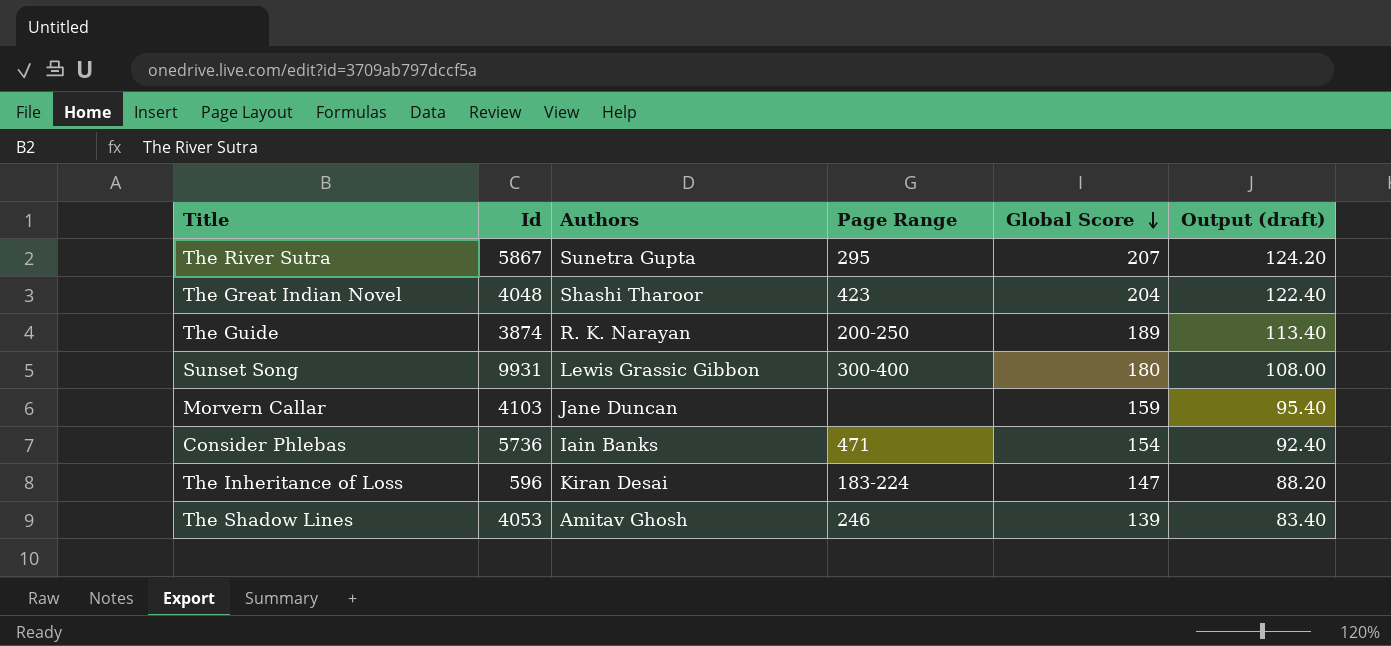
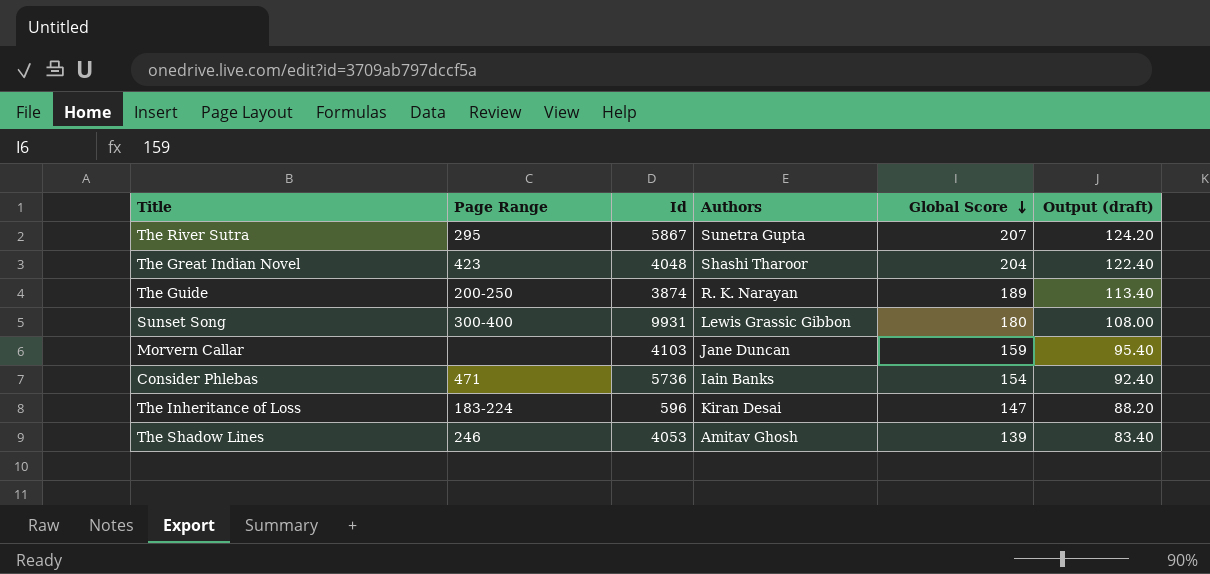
column Page Range | position: 4 -> 2

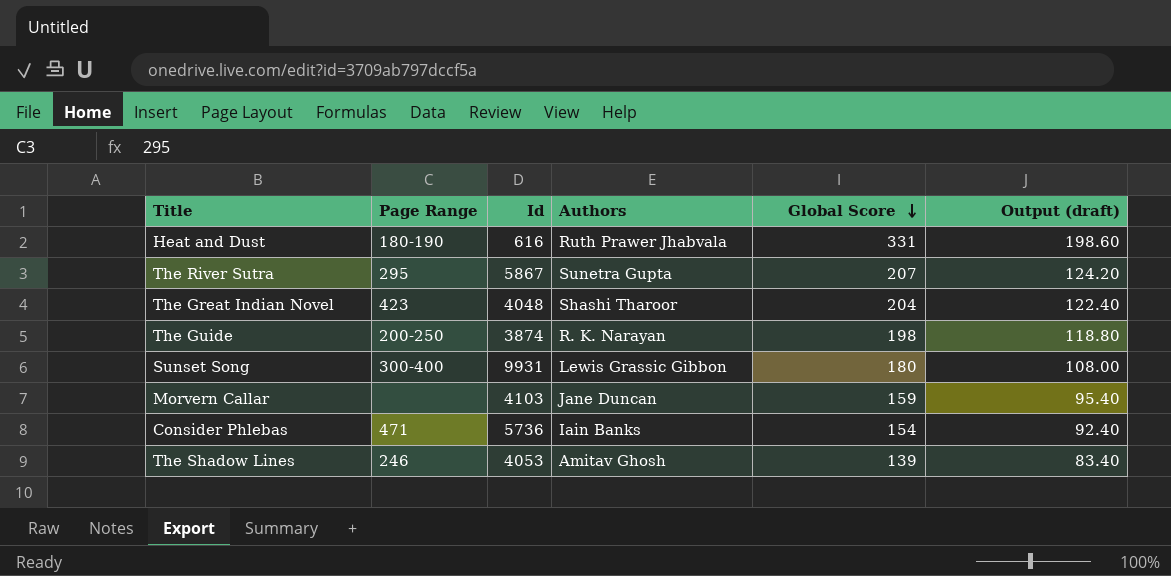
row The Inheritance of Loss: 183-224 | 596 | Kiran Desai | 147 | 88.20 -> none
row Heat and Dust: none -> 180-190 | 616 | Ruth Prawer Jhabvala | 331 | 198.60
The Guide | Global Score: 189 -> 198
The Guide | Output (draft): 113.40 -> 118.80

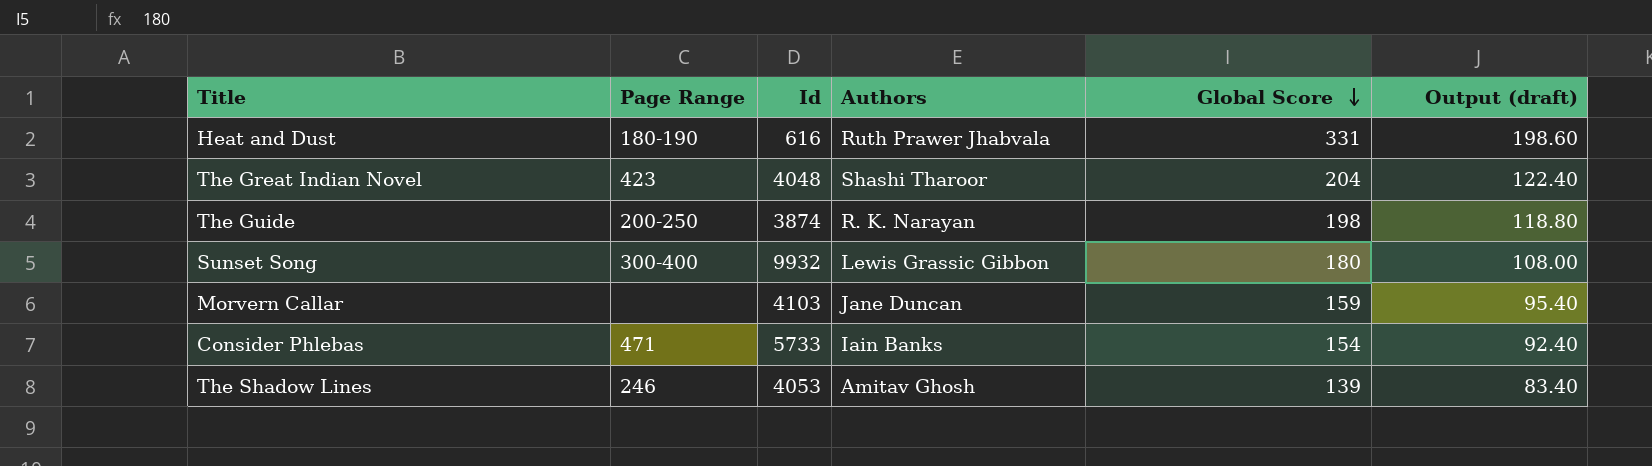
row The River Sutra: 295 | 5867 | Sunetra Gupta | 207 | 124.20 -> none
Sunset Song | Id: 9931 -> 9932
Consider Phlebas | Id: 5736 -> 5733

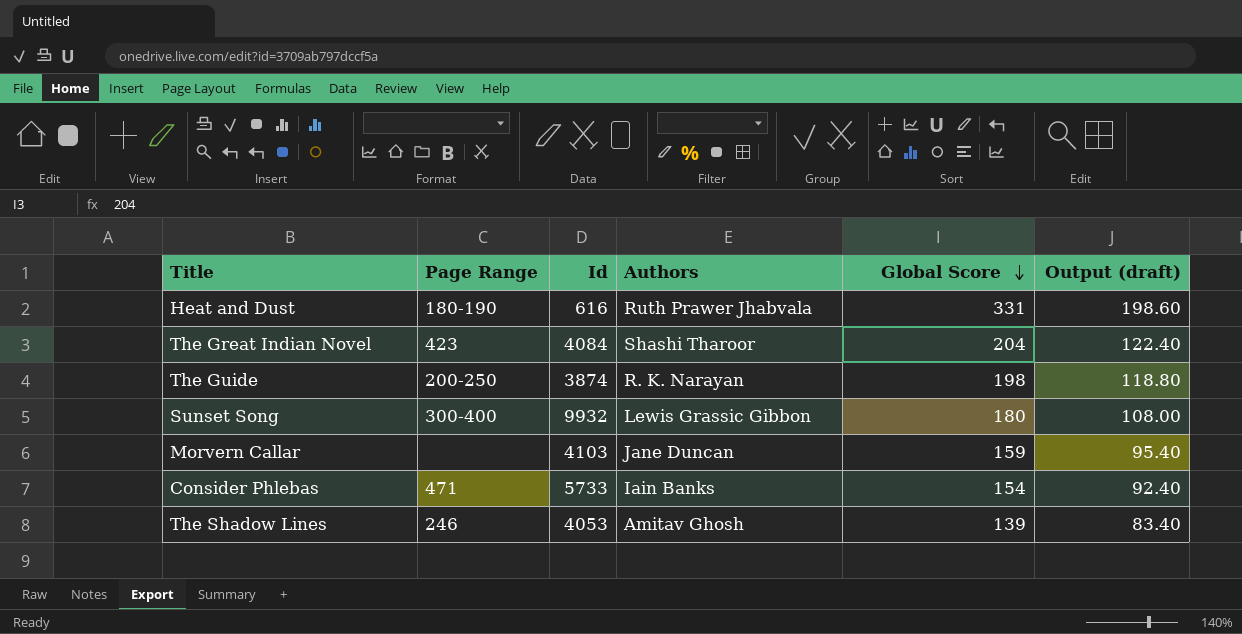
The Great Indian Novel | Id: 4048 -> 4084

